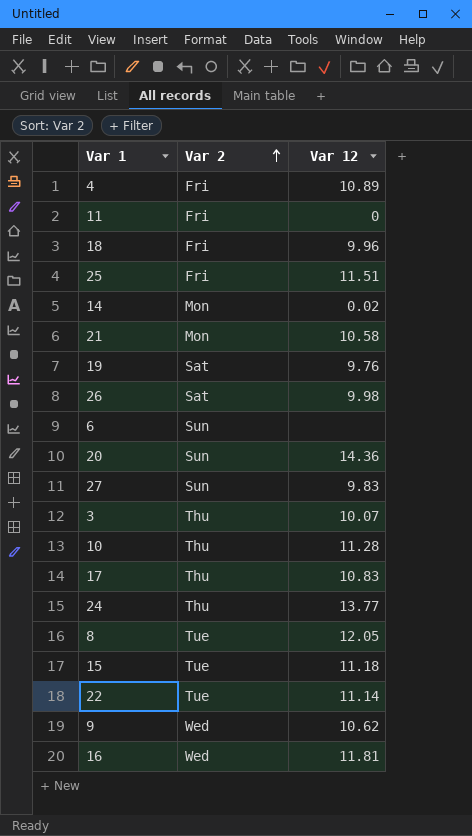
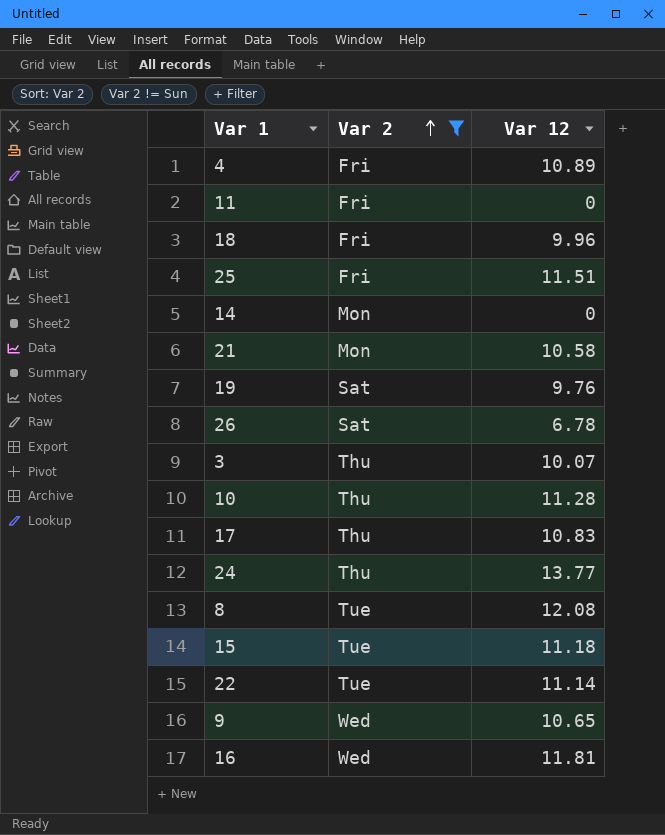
filter: none -> Var 2 != Sun
14 | Var 12: 0.02 -> 0
26 | Var 12: 9.98 -> 6.78
8 | Var 12: 12.05 -> 12.08
9 | Var 12: 10.62 -> 10.65

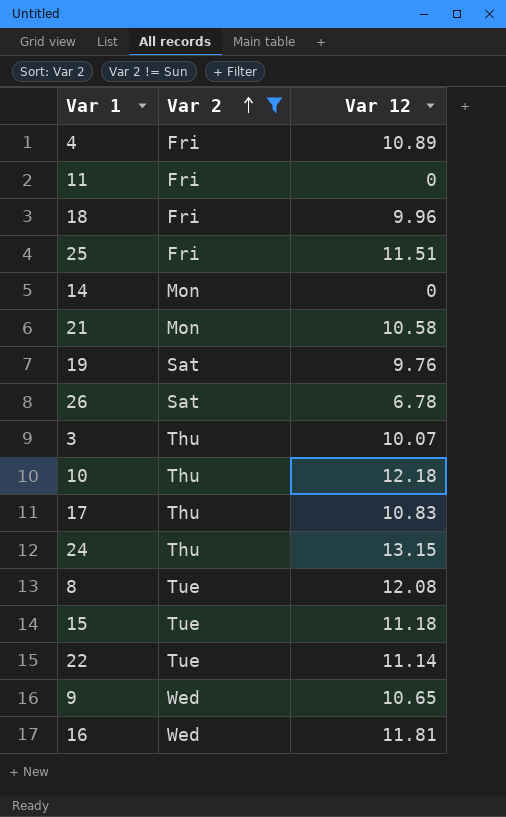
10 | Var 12: 11.28 -> 12.18
24 | Var 12: 13.77 -> 13.15

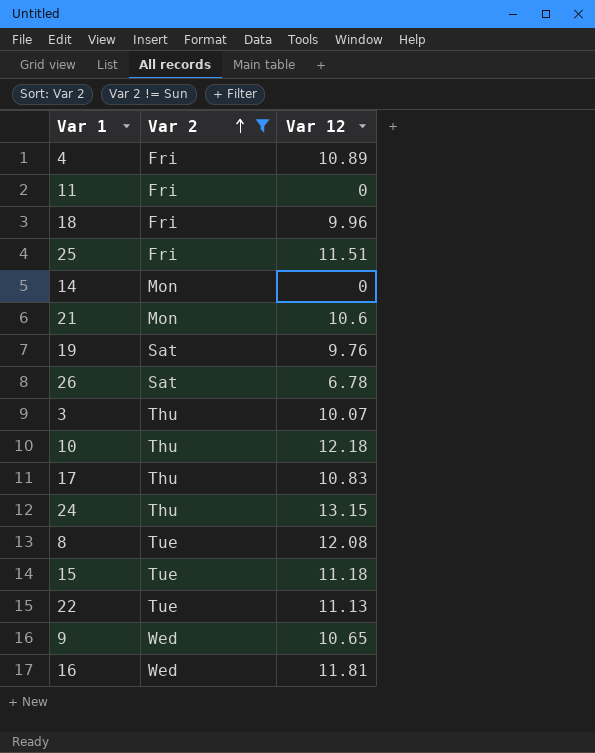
21 | Var 12: 10.58 -> 10.6
22 | Var 12: 11.14 -> 11.13

